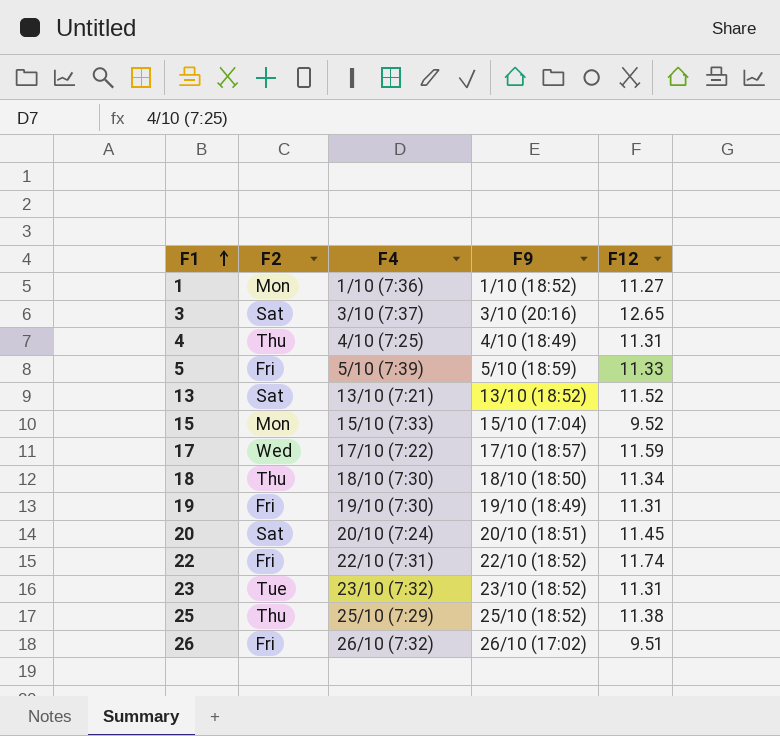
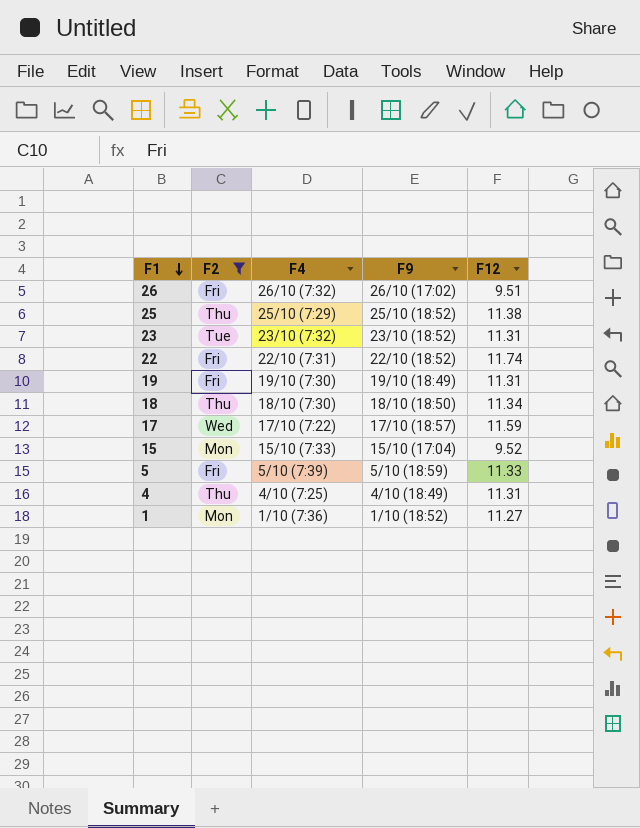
filter: none -> F2 != Sat
row order: F1 ascending -> F1 descending

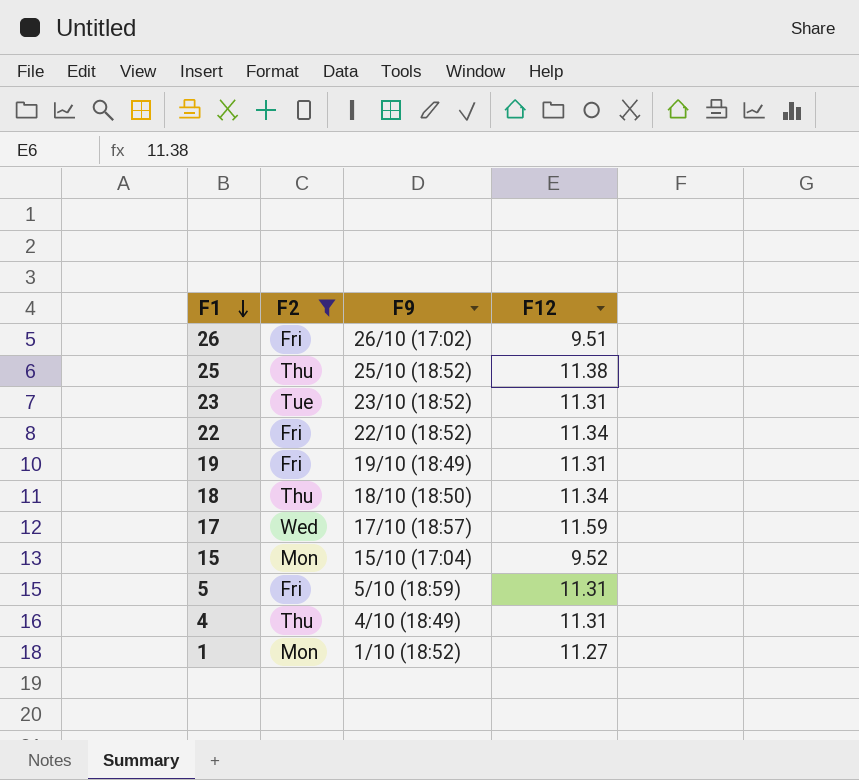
column F4 | position: 3 -> none
22 | F12: 11.74 -> 11.34
5 | F12: 11.33 -> 11.31

